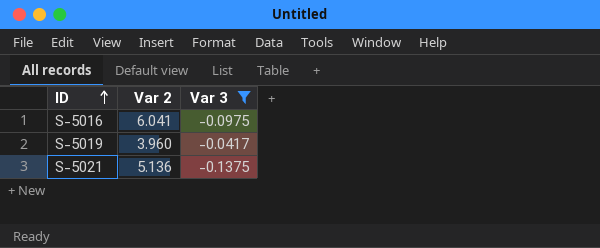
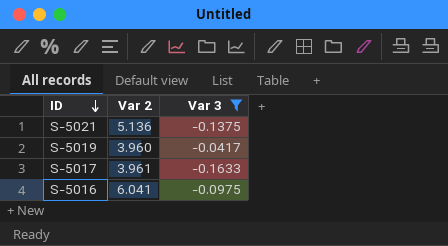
row order: ID ascending -> ID descending
row S-5017: none -> 3.961 | -0.1633

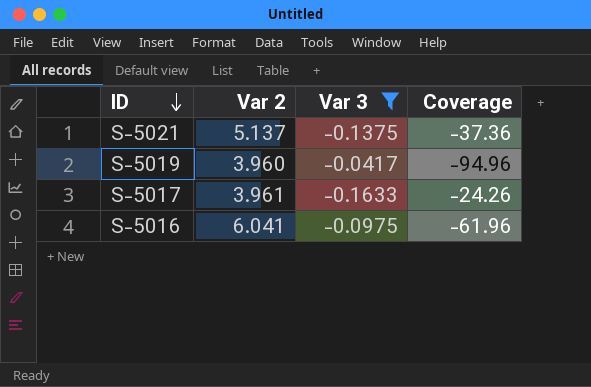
column Coverage | formula: none -> [Var 2] / [Var 3]
S-5021 | Var 2: 5.136 -> 5.137

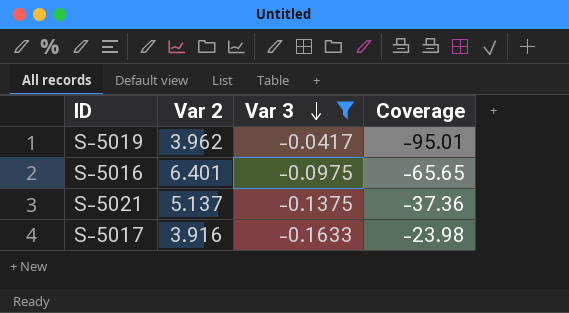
row order: ID descending -> Var 3 descending
S-5019 | Var 2: 3.960 -> 3.962
S-5019 | Coverage: -94.96 -> -95.01
S-5016 | Var 2: 6.041 -> 6.401
S-5016 | Coverage: -61.96 -> -65.65
S-5017 | Var 2: 3.961 -> 3.916
S-5017 | Coverage: -24.26 -> -23.98

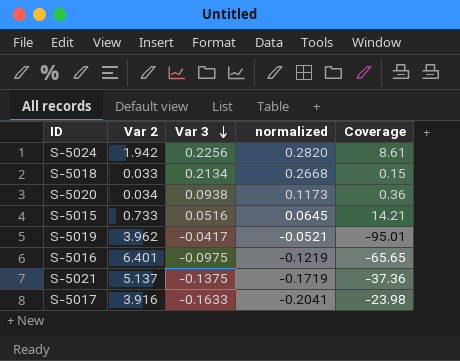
filter: Var 3 <= -0.0417 -> none
column normalized | formula: none -> [Var 3] * 1.25

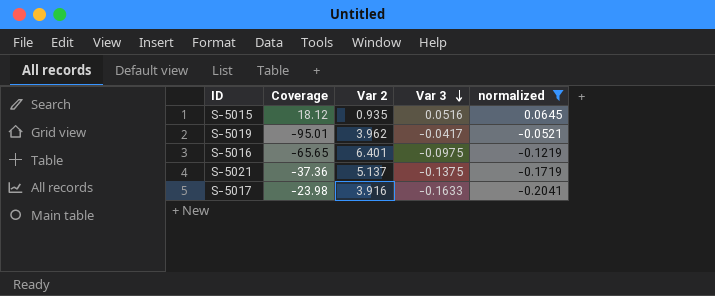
filter: none -> normalized <= 0.0645
column Coverage | position: 5 -> 2
S-5015 | Coverage: 14.21 -> 18.12
S-5015 | Var 2: 0.733 -> 0.935

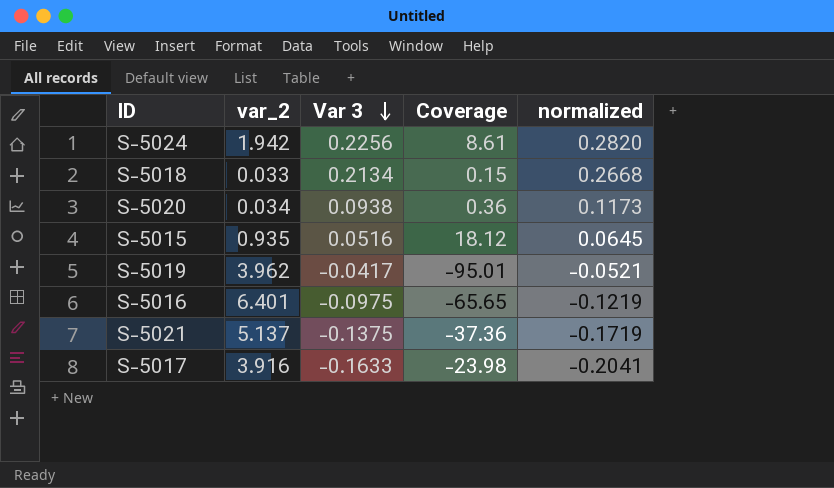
filter: normalized <= 0.0645 -> none
column name: Var 2 -> var_2
column Coverage | position: 2 -> 4

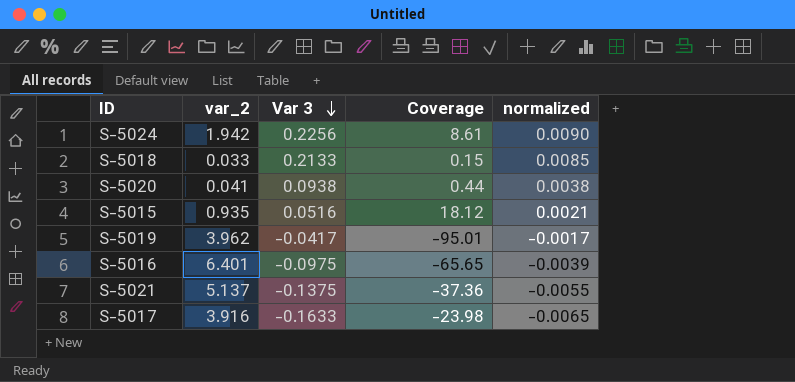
column normalized | formula: [Var 3] * 1.25 -> [Var 3] * 0.04
S-5018 | Var 3: 0.2134 -> 0.2133
S-5020 | var_2: 0.034 -> 0.041
S-5020 | Coverage: 0.36 -> 0.44

